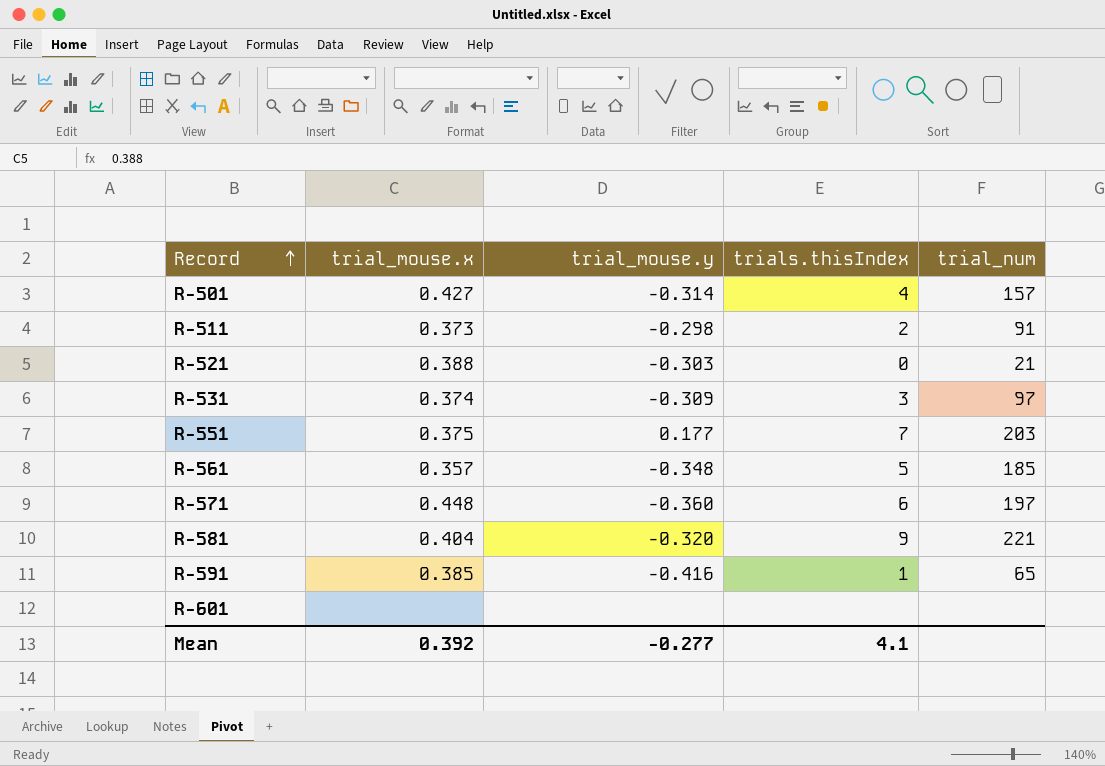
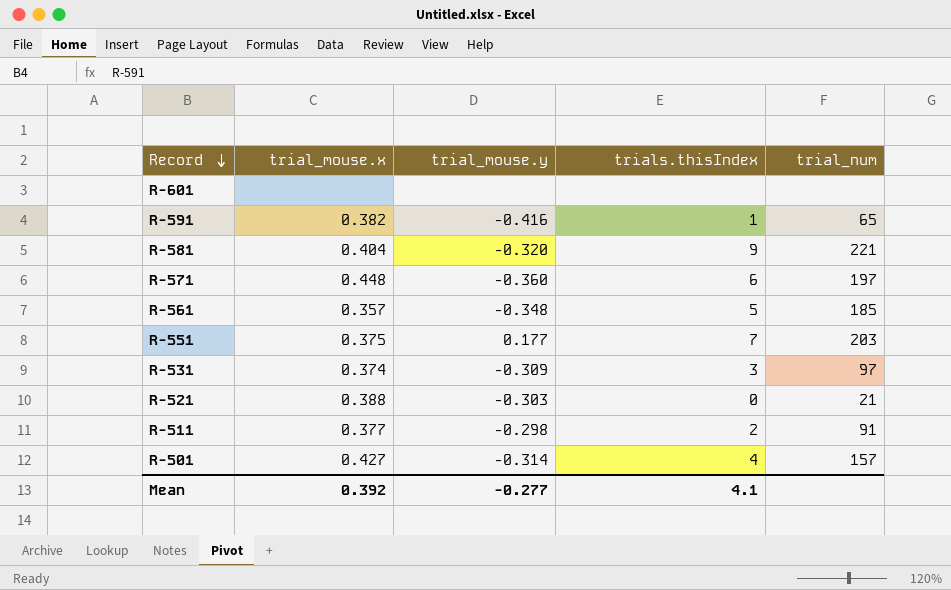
row order: Record ascending -> Record descending
R-591 | trial_mouse.x: 0.385 -> 0.382
R-511 | trial_mouse.x: 0.373 -> 0.377

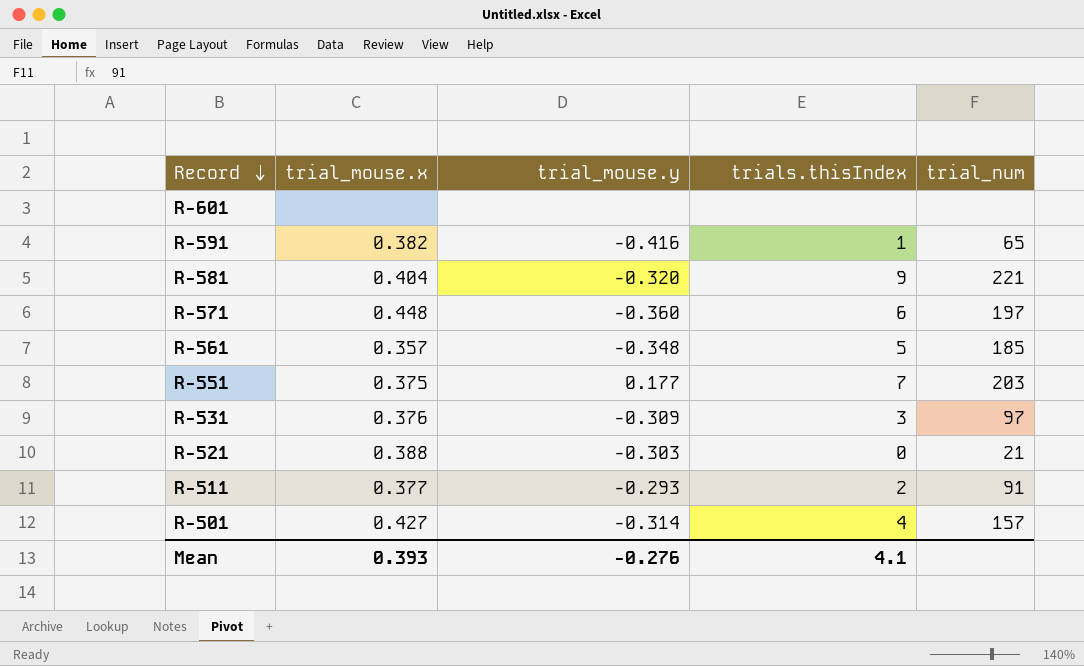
R-531 | trial_mouse.x: 0.374 -> 0.376
R-511 | trial_mouse.y: -0.298 -> -0.293
Mean | trial_mouse.x: 0.392 -> 0.393
Mean | trial_mouse.y: -0.277 -> -0.276

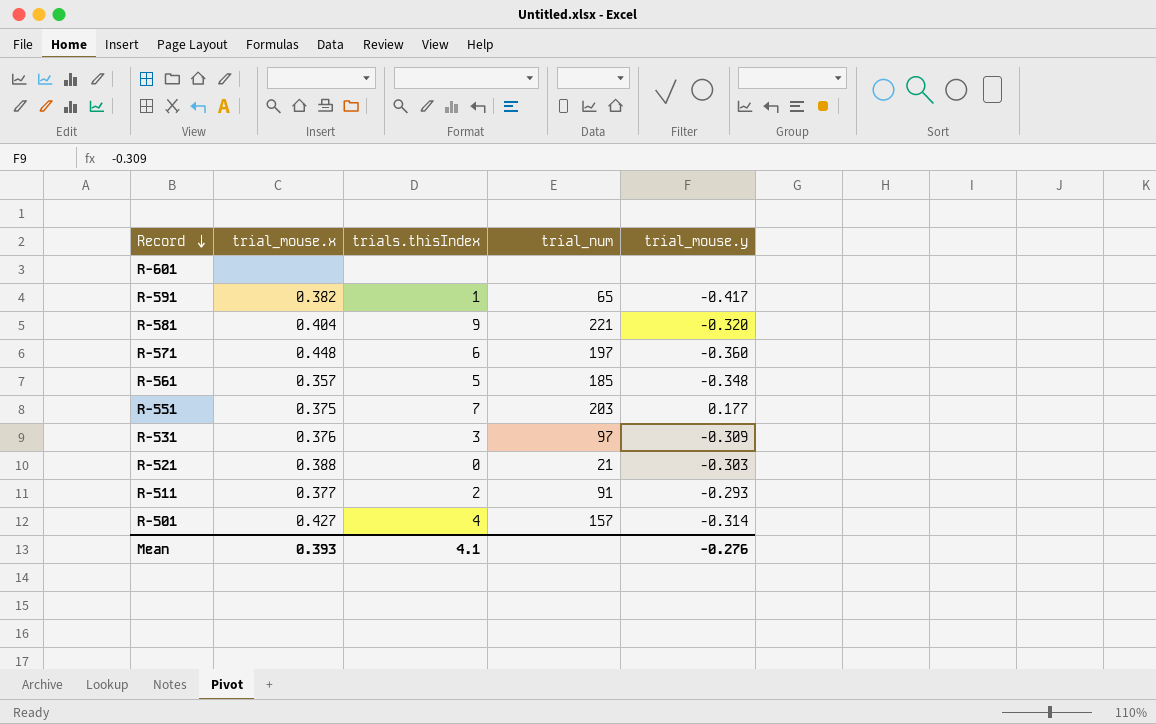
column trial_mouse.y | position: 3 -> 5
R-591 | trial_mouse.y: -0.416 -> -0.417

